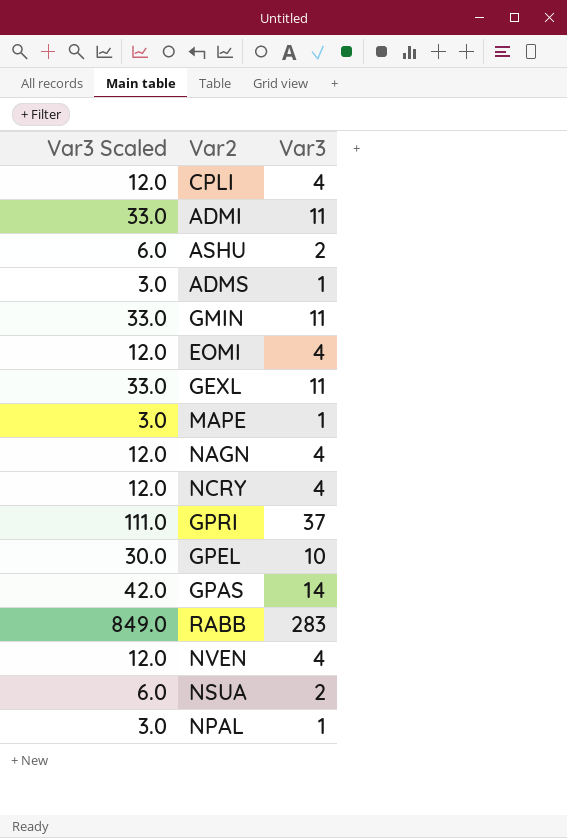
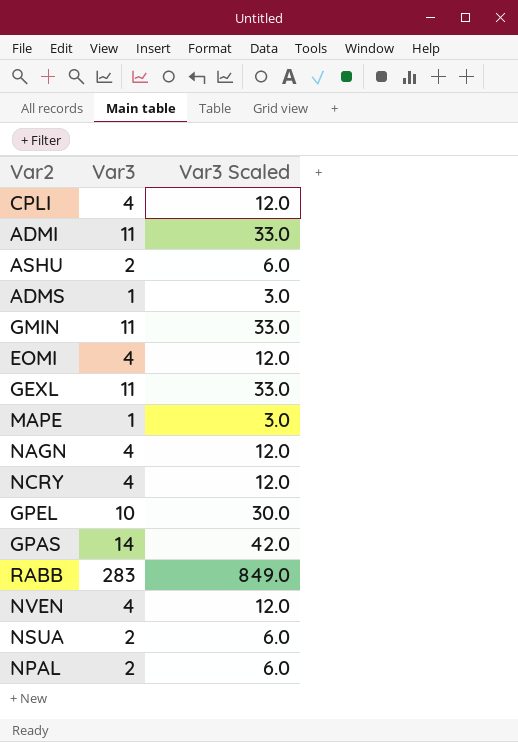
column Var3 Scaled | position: 1 -> 3
row GPRI: 111.0 | 37 -> none
NPAL | Var3: 1 -> 2
NPAL | Var3 Scaled: 3.0 -> 6.0

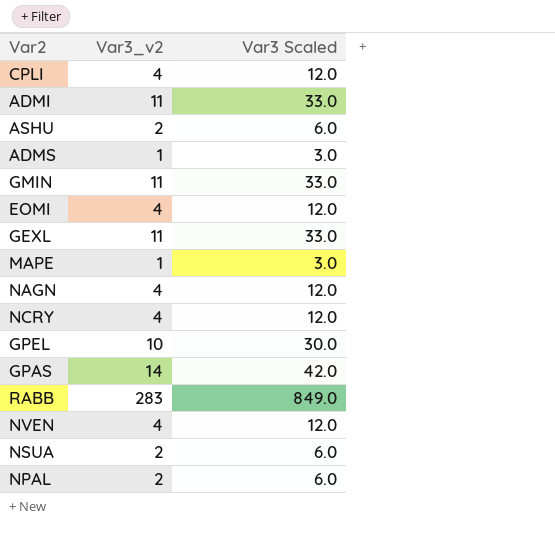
column name: Var3 -> Var3_v2

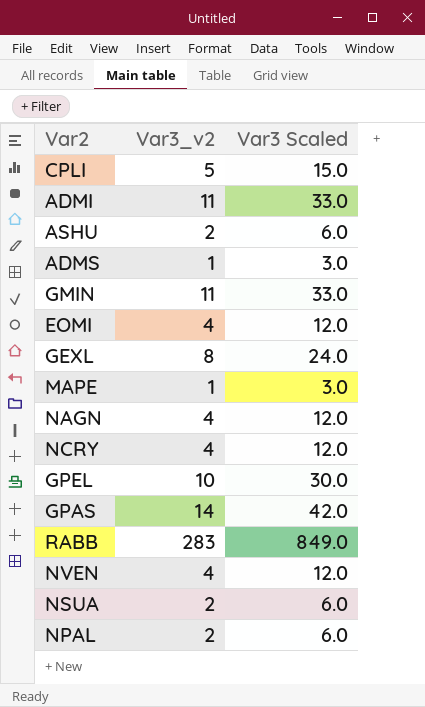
CPLI | Var3_v2: 4 -> 5
CPLI | Var3 Scaled: 12.0 -> 15.0
GEXL | Var3_v2: 11 -> 8
GEXL | Var3 Scaled: 33.0 -> 24.0

